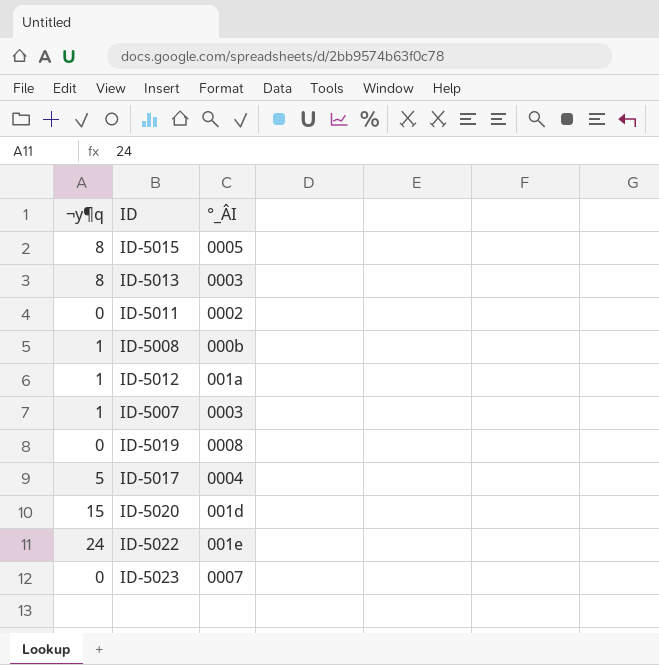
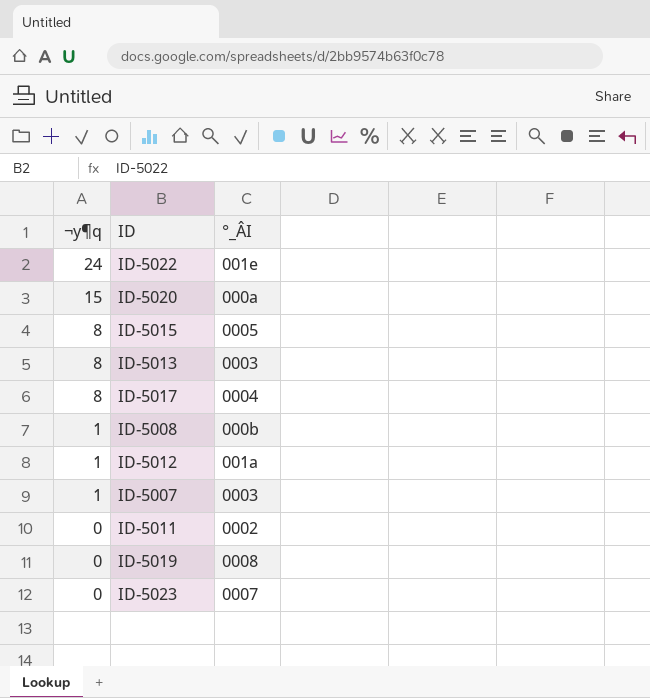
row order: none -> ¬y¶q descending
ID-5020 | °_ÂI: 001d -> 000a
ID-5017 | ¬y¶q: 5 -> 8

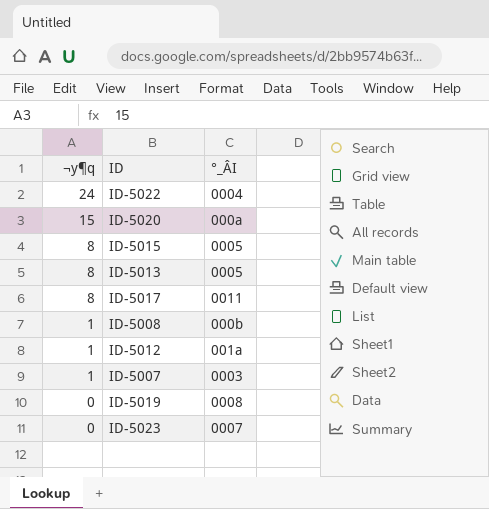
row ID-5011: 0 | 0002 -> none
ID-5022 | °_ÂI: 001e -> 0004
ID-5013 | °_ÂI: 0003 -> 0005
ID-5017 | °_ÂI: 0004 -> 0011

